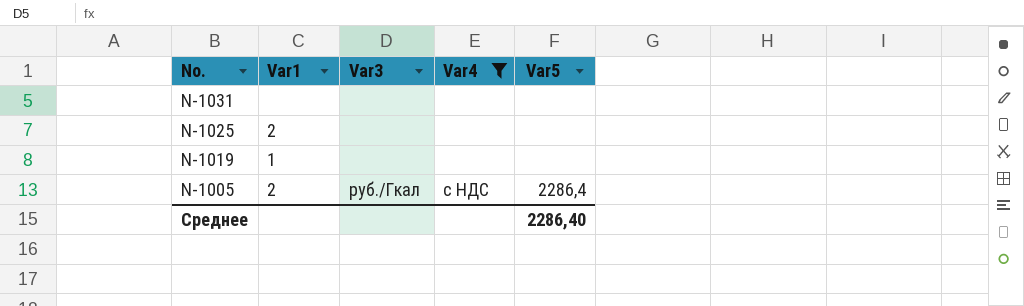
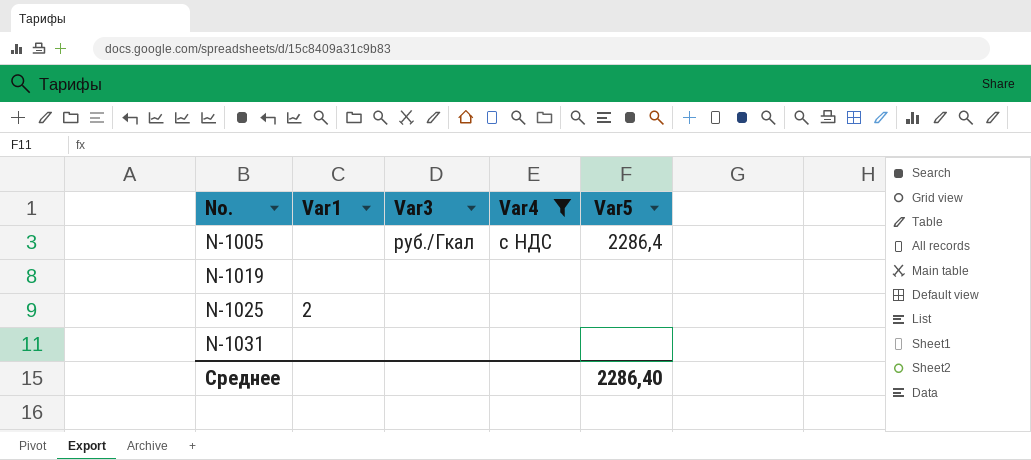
row order: No. descending -> No. ascending
N-1005 | Var1: 2 -> none
N-1019 | Var1: 1 -> none

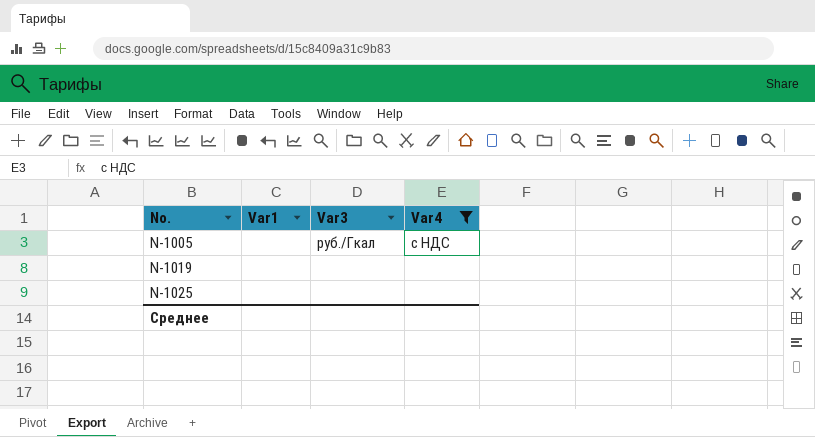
column Var5 | position: 5 -> none
row N-1031: none | none | none | none -> none
N-1025 | Var1: 2 -> none

